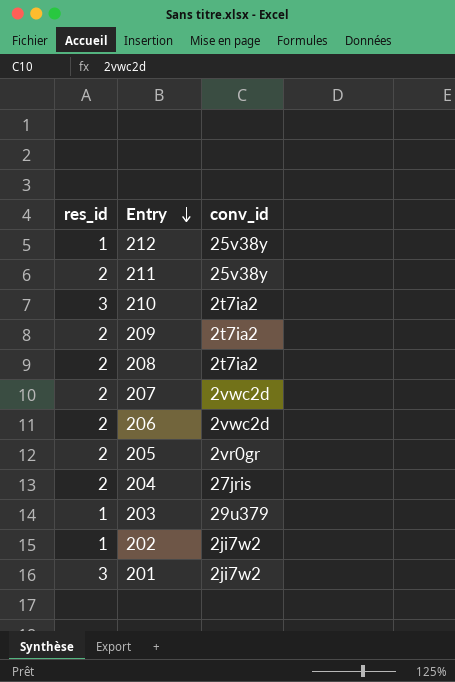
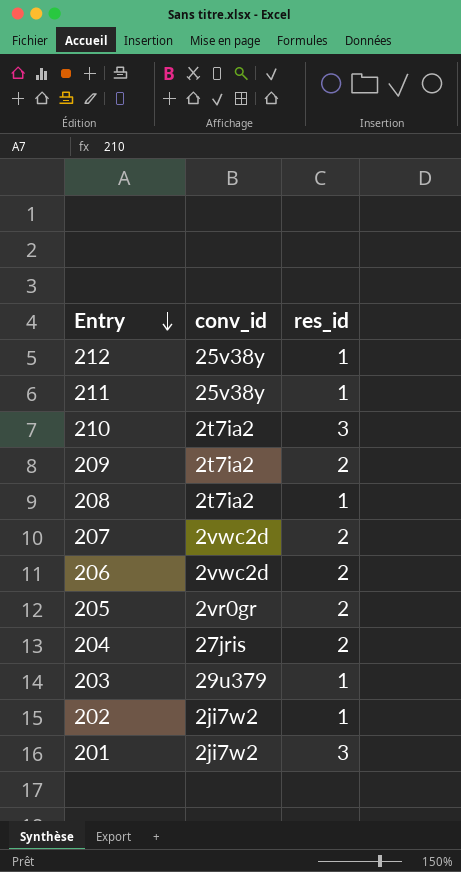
column res_id | position: 1 -> 3
211 | res_id: 2 -> 1
208 | res_id: 2 -> 1

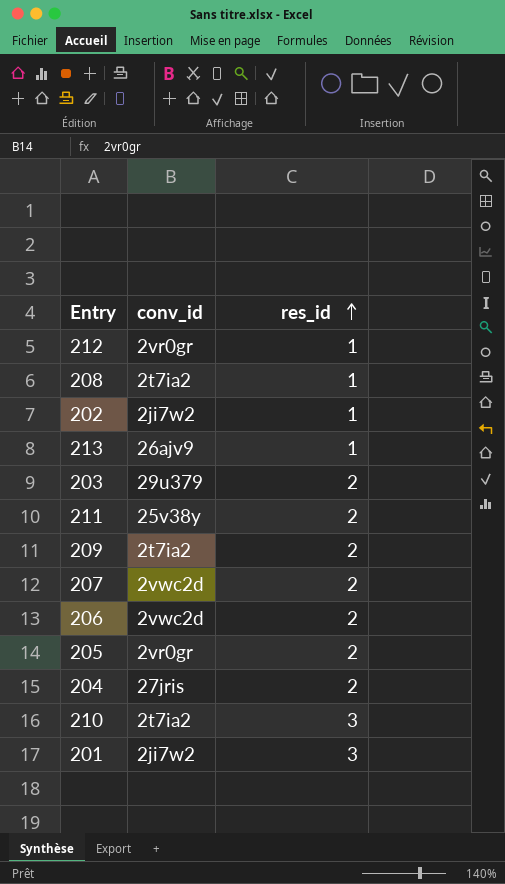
row order: Entry descending -> res_id ascending
212 | conv_id: 25v38y -> 2vr0gr
row 213: none -> 26ajv9 | 1
203 | res_id: 1 -> 2
211 | res_id: 1 -> 2

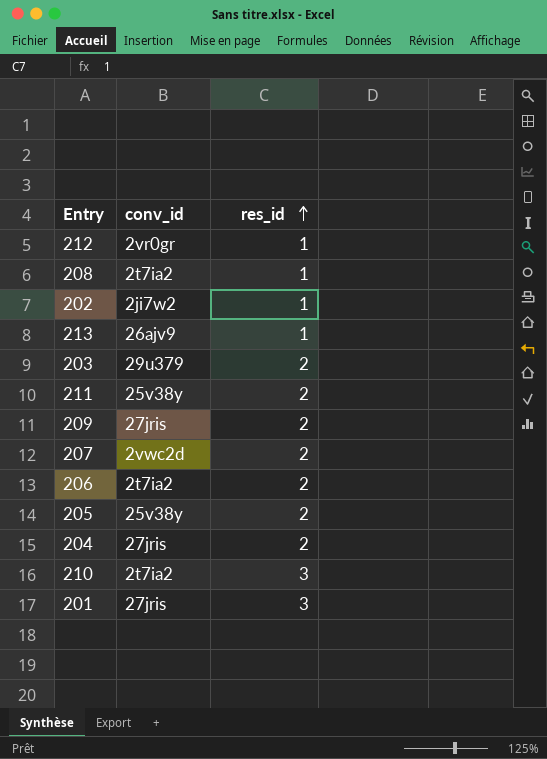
209 | conv_id: 2t7ia2 -> 27jris
206 | conv_id: 2vwc2d -> 2t7ia2
205 | conv_id: 2vr0gr -> 25v38y
201 | conv_id: 2ji7w2 -> 27jris

